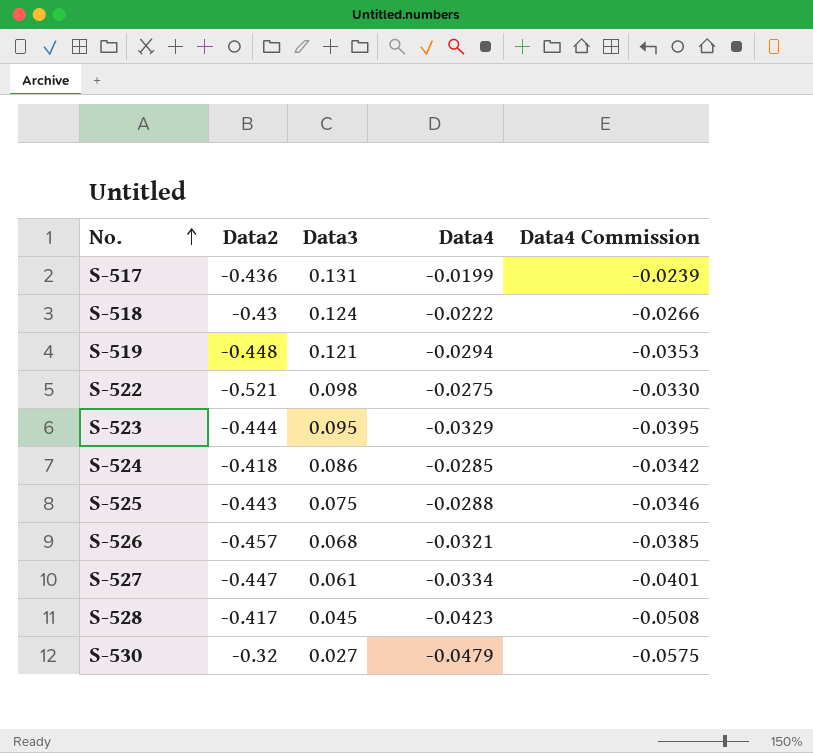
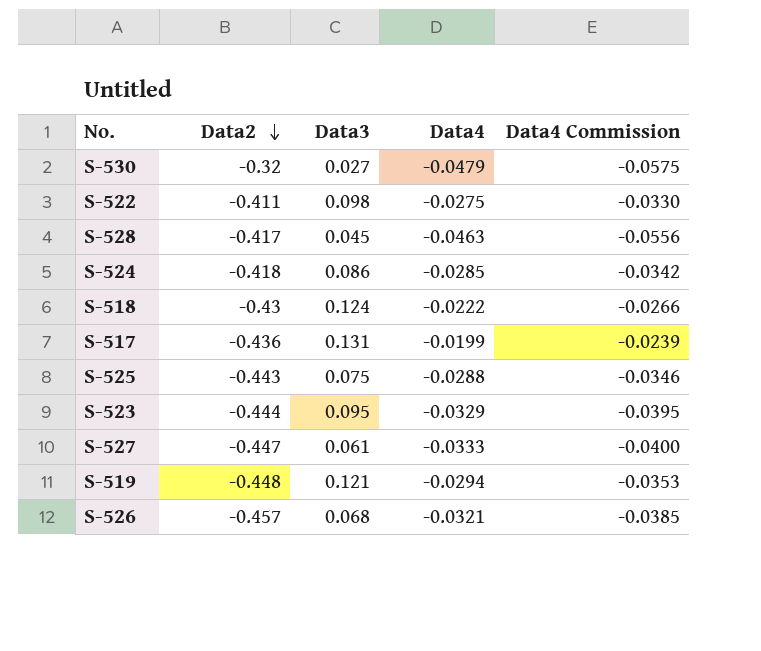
row order: No. ascending -> Data2 descending
S-522 | Data2: -0.521 -> -0.411
S-528 | Data4: -0.0423 -> -0.0463
S-528 | Data4 Commission: -0.0508 -> -0.0556
S-527 | Data4: -0.0334 -> -0.0333
S-527 | Data4 Commission: -0.0401 -> -0.0400

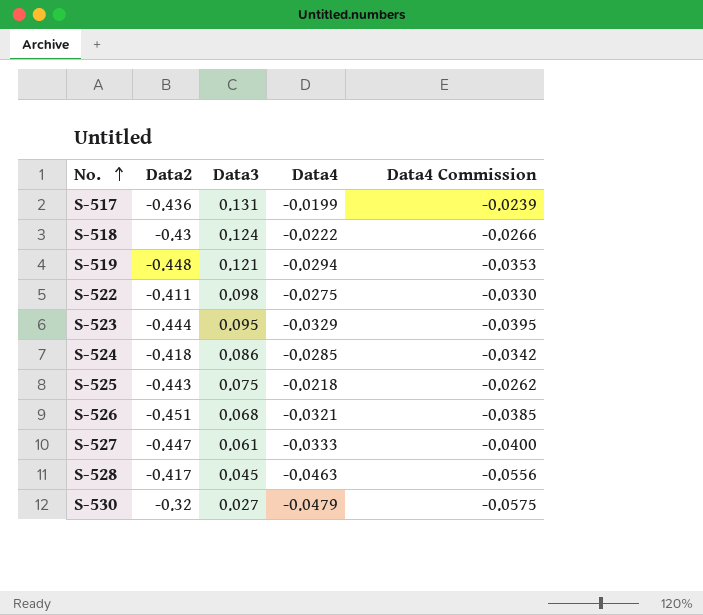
row order: Data2 descending -> No. ascending
S-525 | Data4: -0.0288 -> -0.0218
S-525 | Data4 Commission: -0.0346 -> -0.0262
S-526 | Data2: -0.457 -> -0.451

